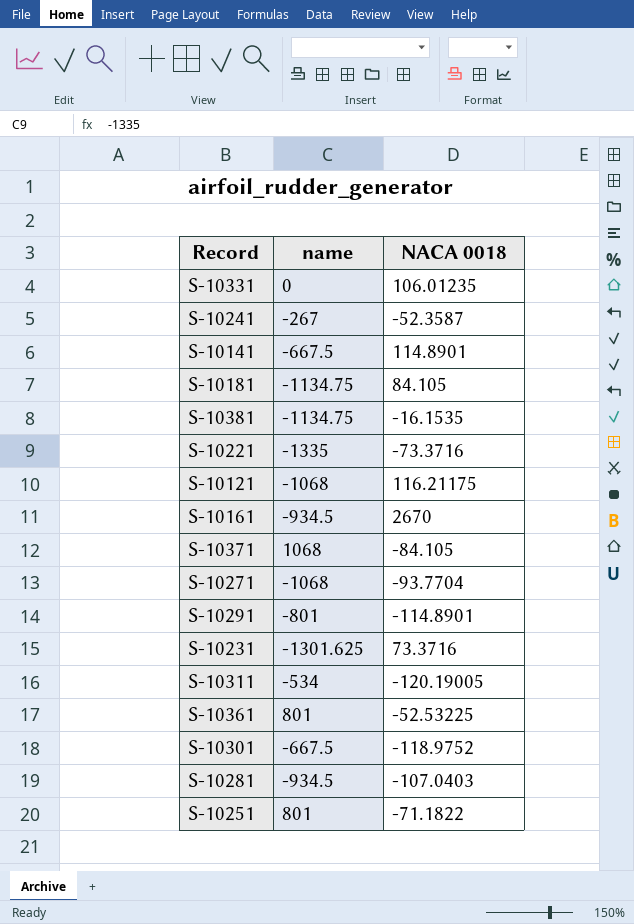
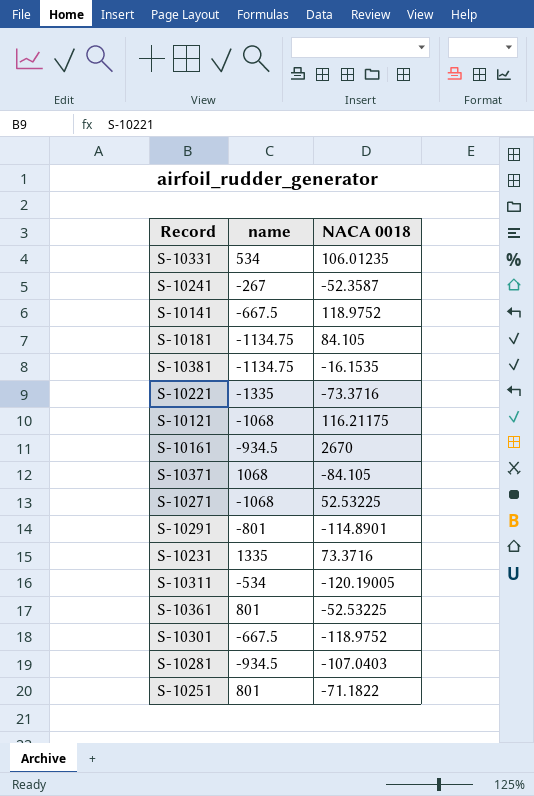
S-10331 | name: 0 -> 534
S-10141 | NACA 0018: 114.8901 -> 118.9752
S-10271 | NACA 0018: -93.7704 -> 52.53225
S-10231 | name: -1301.625 -> 1335

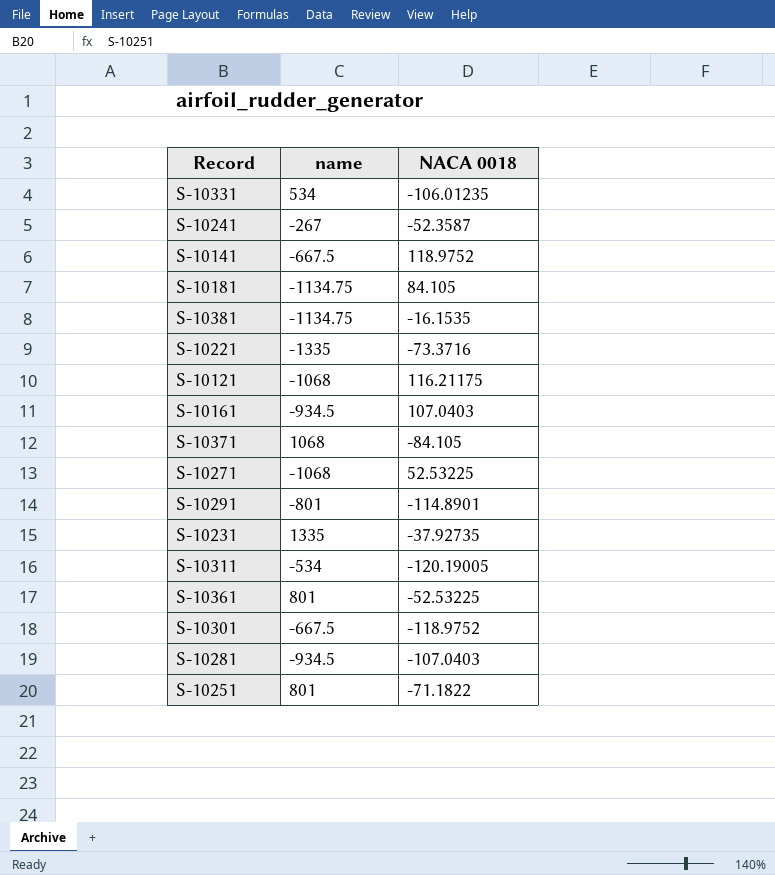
S-10331 | NACA 0018: 106.01235 -> -106.01235
S-10161 | NACA 0018: 2670 -> 107.0403
S-10231 | NACA 0018: 73.3716 -> -37.92735

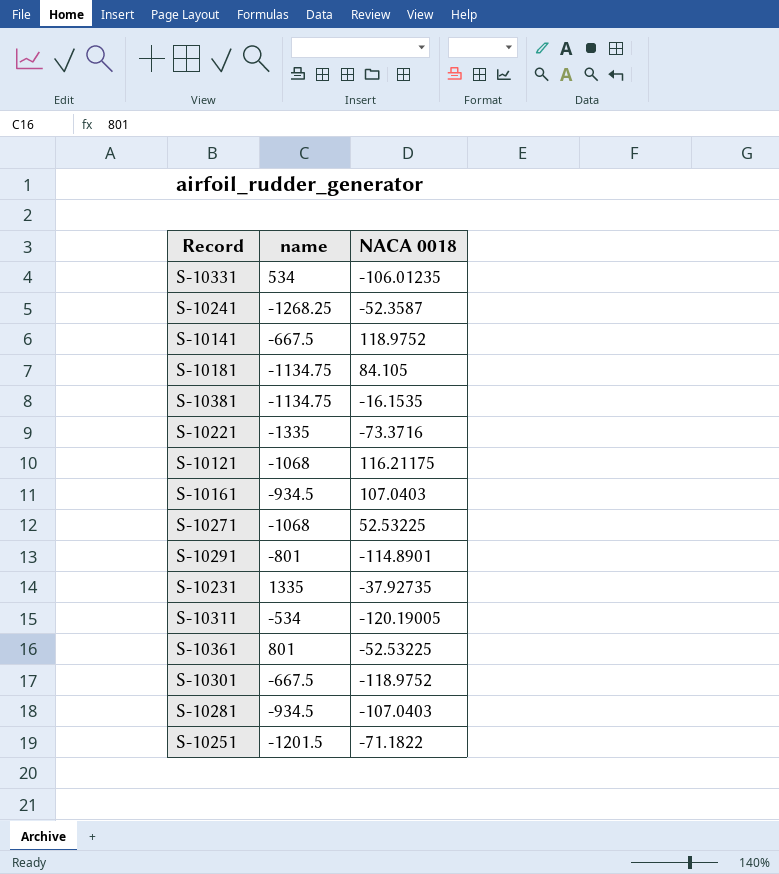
row S-10371: 1068 | -84.105 -> none
S-10241 | name: -267 -> -1268.25
S-10251 | name: 801 -> -1201.5

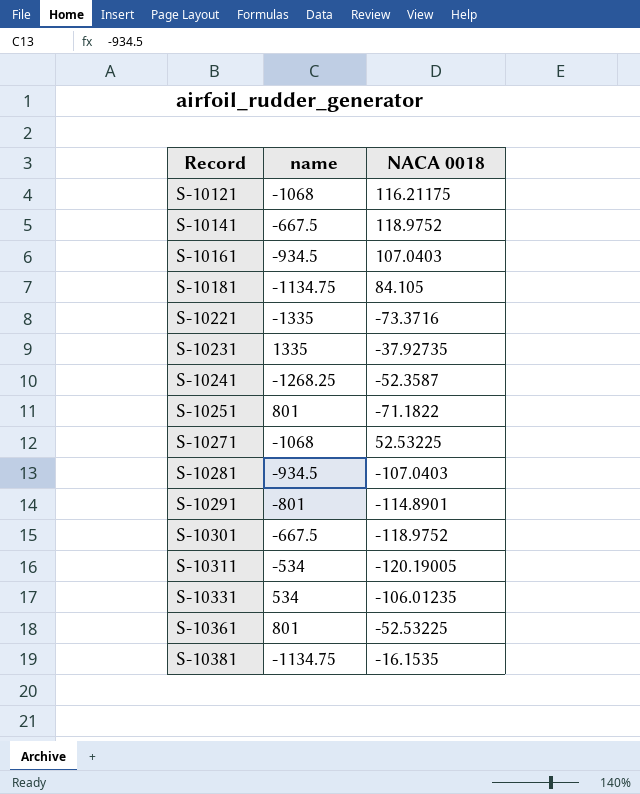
row order: none -> Record ascending
S-10251 | name: -1201.5 -> 801

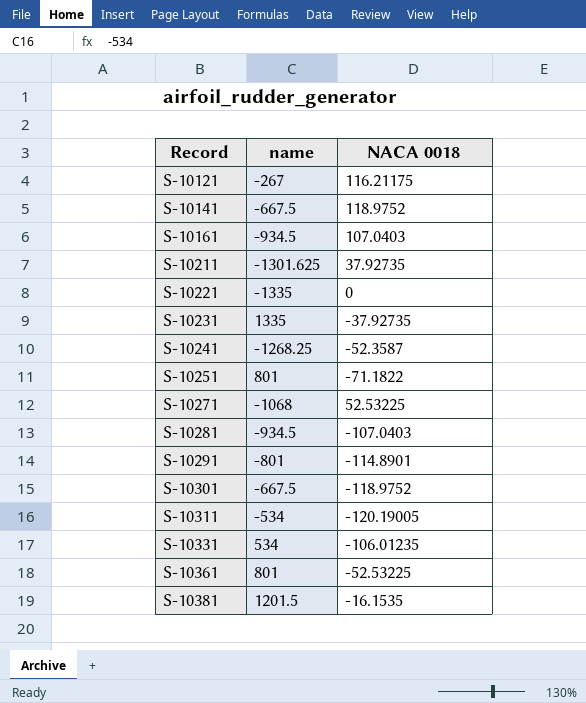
row S-10181: -1134.75 | 84.105 -> none
S-10121 | name: -1068 -> -267
row S-10211: none -> -1301.625 | 37.92735
S-10221 | NACA 0018: -73.3716 -> 0
S-10381 | name: -1134.75 -> 1201.5

